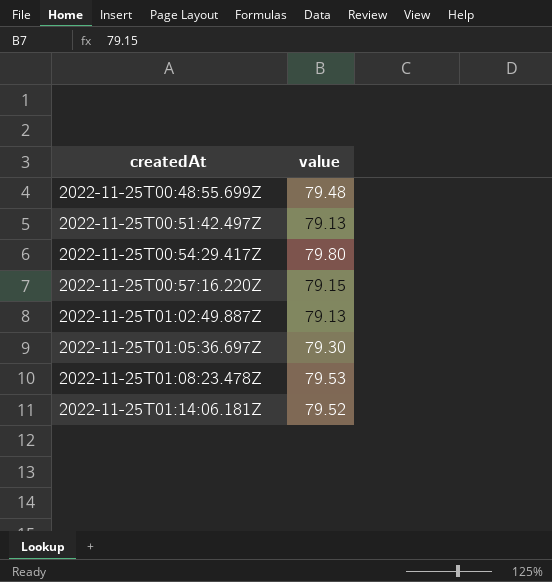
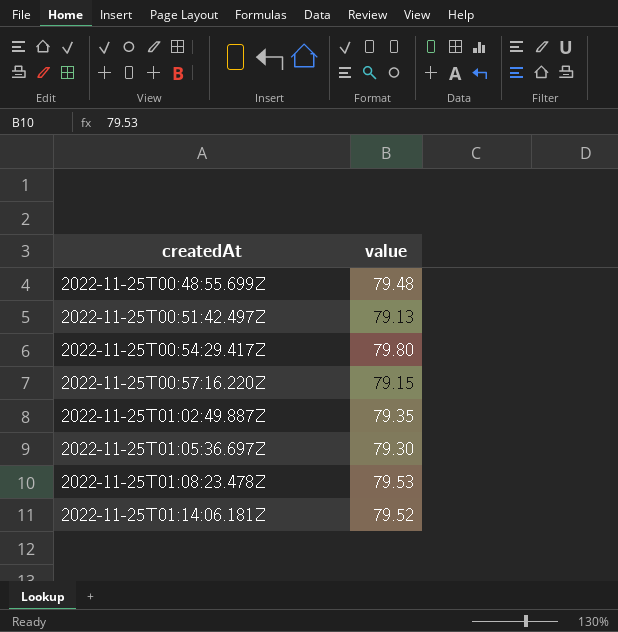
2022-11-25T01:02:49.887Z | value: 79.13 -> 79.35

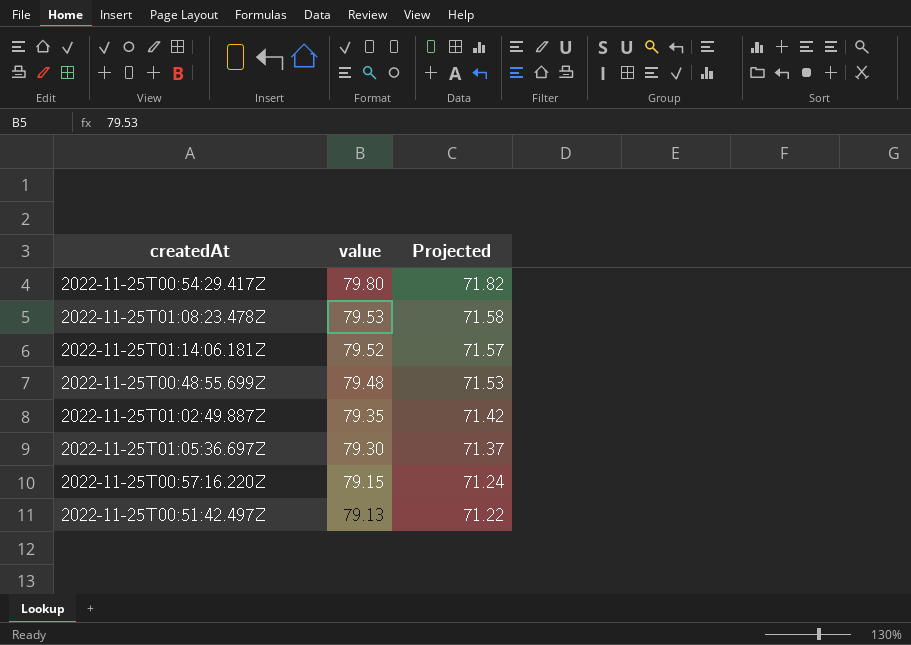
row order: createdAt ascending -> value descending
column Projected | formula: none -> [value] * 0.9

